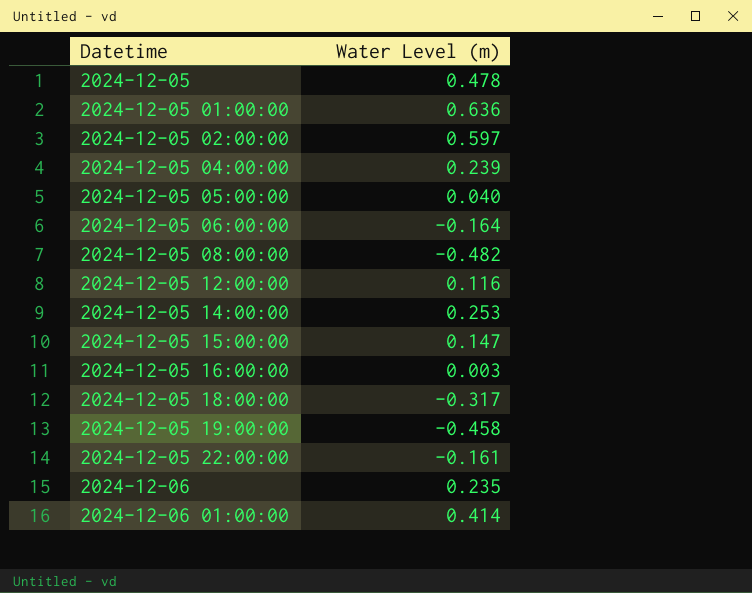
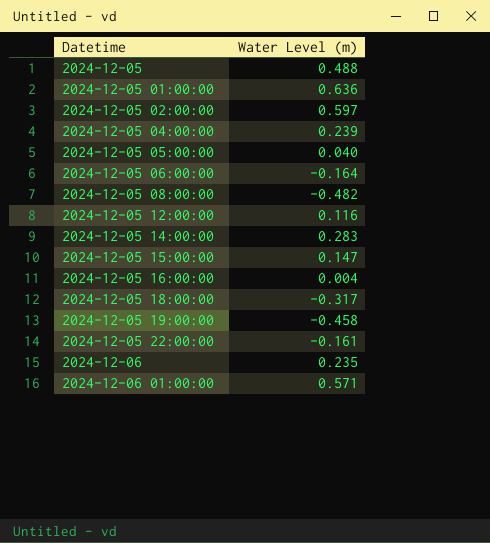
2024-12-05 | Water Level (m): 0.478 -> 0.488
2024-12-05 14:00:00 | Water Level (m): 0.253 -> 0.283
2024-12-05 16:00:00 | Water Level (m): 0.003 -> 0.004
2024-12-06 01:00:00 | Water Level (m): 0.414 -> 0.571

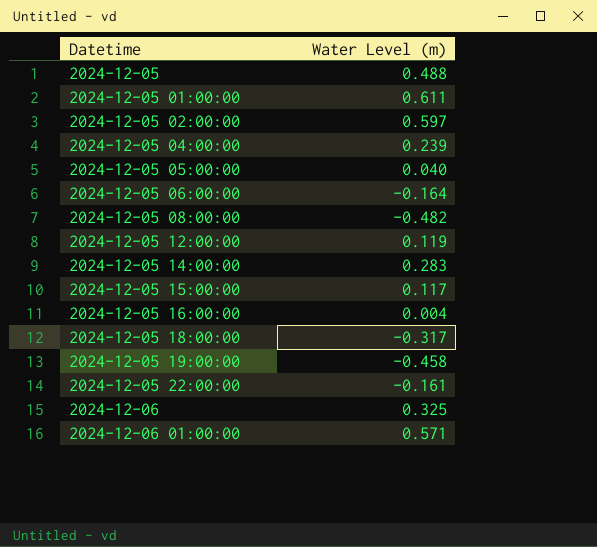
2024-12-05 01:00:00 | Water Level (m): 0.636 -> 0.611
2024-12-05 12:00:00 | Water Level (m): 0.116 -> 0.119
2024-12-05 15:00:00 | Water Level (m): 0.147 -> 0.117
2024-12-06 | Water Level (m): 0.235 -> 0.325

